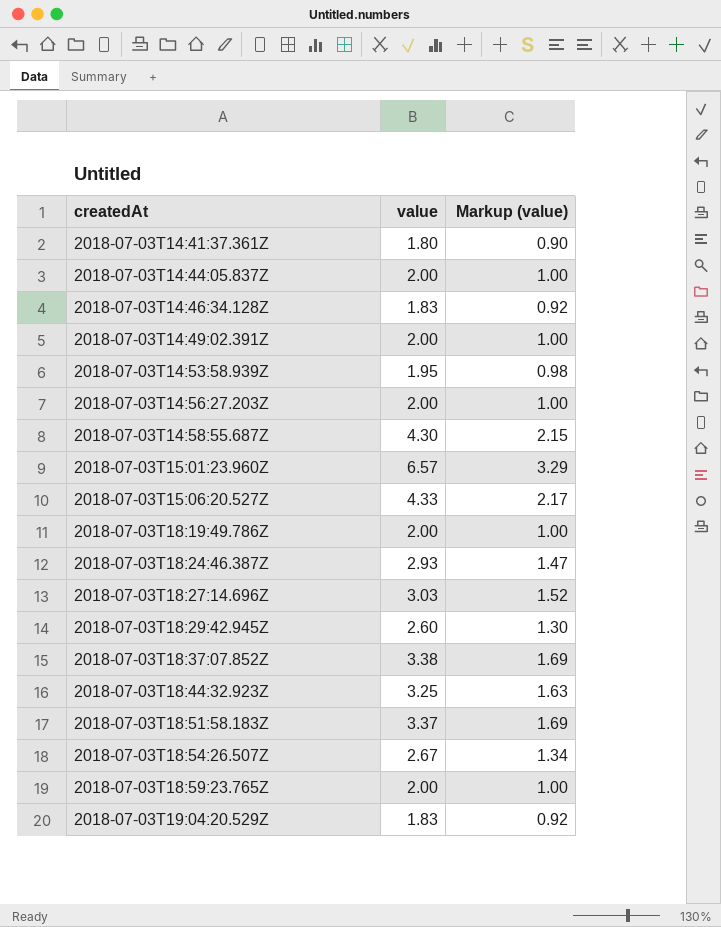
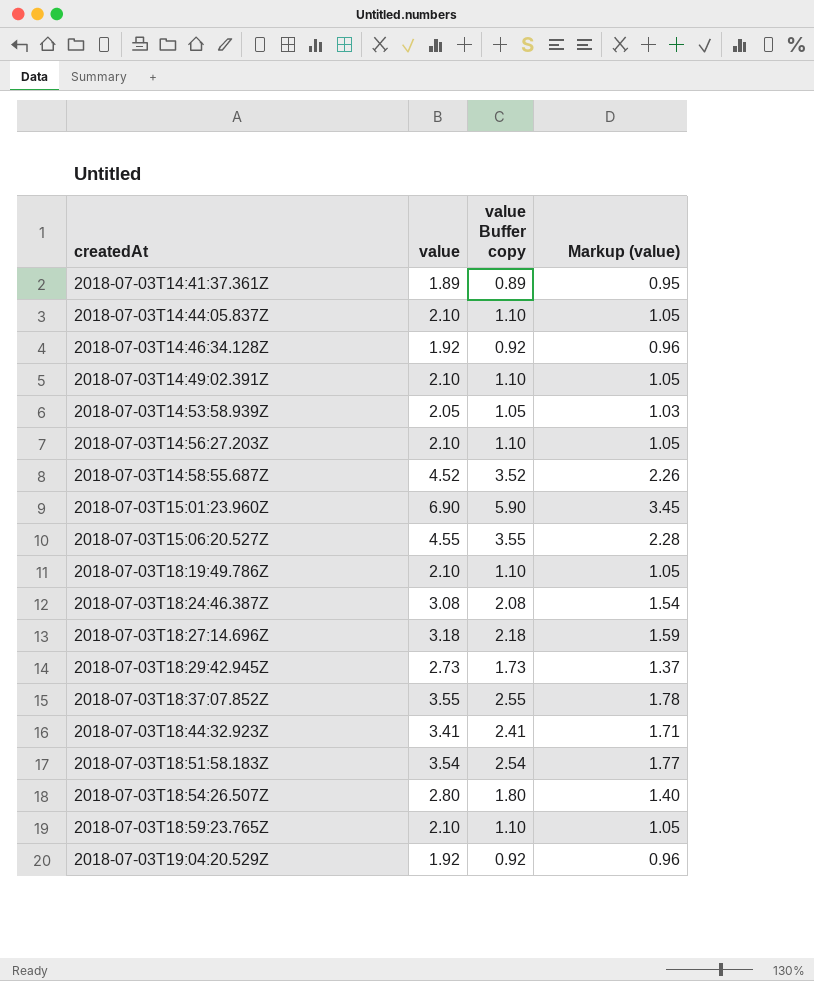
column value Buffer copy | formula: none -> [value] - 1
2018-07-03T14:41:37.361Z | value: 1.80 -> 1.89
2018-07-03T14:41:37.361Z | Markup (value): 0.90 -> 0.95
2018-07-03T14:44:05.837Z | value: 2.00 -> 2.10
2018-07-03T14:44:05.837Z | Markup (value): 1.00 -> 1.05
2018-07-03T14:46:34.128Z | value: 1.83 -> 1.92
2018-07-03T14:46:34.128Z | Markup (value): 0.92 -> 0.96
2018-07-03T14:49:02.391Z | value: 2.00 -> 2.10
2018-07-03T14:49:02.391Z | Markup (value): 1.00 -> 1.05
2018-07-03T14:53:58.939Z | value: 1.95 -> 2.05
2018-07-03T14:53:58.939Z | Markup (value): 0.98 -> 1.03
2018-07-03T14:56:27.203Z | value: 2.00 -> 2.10
2018-07-03T14:56:27.203Z | Markup (value): 1.00 -> 1.05
2018-07-03T14:58:55.687Z | value: 4.30 -> 4.52
2018-07-03T14:58:55.687Z | Markup (value): 2.15 -> 2.26
2018-07-03T15:01:23.960Z | value: 6.57 -> 6.90
2018-07-03T15:01:23.960Z | Markup (value): 3.29 -> 3.45
2018-07-03T15:06:20.527Z | value: 4.33 -> 4.55
2018-07-03T15:06:20.527Z | Markup (value): 2.17 -> 2.28
2018-07-03T18:19:49.786Z | value: 2.00 -> 2.10
2018-07-03T18:19:49.786Z | Markup (value): 1.00 -> 1.05
2018-07-03T18:24:46.387Z | value: 2.93 -> 3.08
2018-07-03T18:24:46.387Z | Markup (value): 1.47 -> 1.54
2018-07-03T18:27:14.696Z | value: 3.03 -> 3.18
2018-07-03T18:27:14.696Z | Markup (value): 1.52 -> 1.59
2018-07-03T18:29:42.945Z | value: 2.60 -> 2.73
2018-07-03T18:29:42.945Z | Markup (value): 1.30 -> 1.37
2018-07-03T18:37:07.852Z | value: 3.38 -> 3.55
2018-07-03T18:37:07.852Z | Markup (value): 1.69 -> 1.78
2018-07-03T18:44:32.923Z | value: 3.25 -> 3.41
2018-07-03T18:44:32.923Z | Markup (value): 1.63 -> 1.71
2018-07-03T18:51:58.183Z | value: 3.37 -> 3.54
2018-07-03T18:51:58.183Z | Markup (value): 1.69 -> 1.77
2018-07-03T18:54:26.507Z | value: 2.67 -> 2.80
2018-07-03T18:54:26.507Z | Markup (value): 1.34 -> 1.40
2018-07-03T18:59:23.765Z | value: 2.00 -> 2.10
2018-07-03T18:59:23.765Z | Markup (value): 1.00 -> 1.05
2018-07-03T19:04:20.529Z | value: 1.83 -> 1.92
2018-07-03T19:04:20.529Z | Markup (value): 0.92 -> 0.96

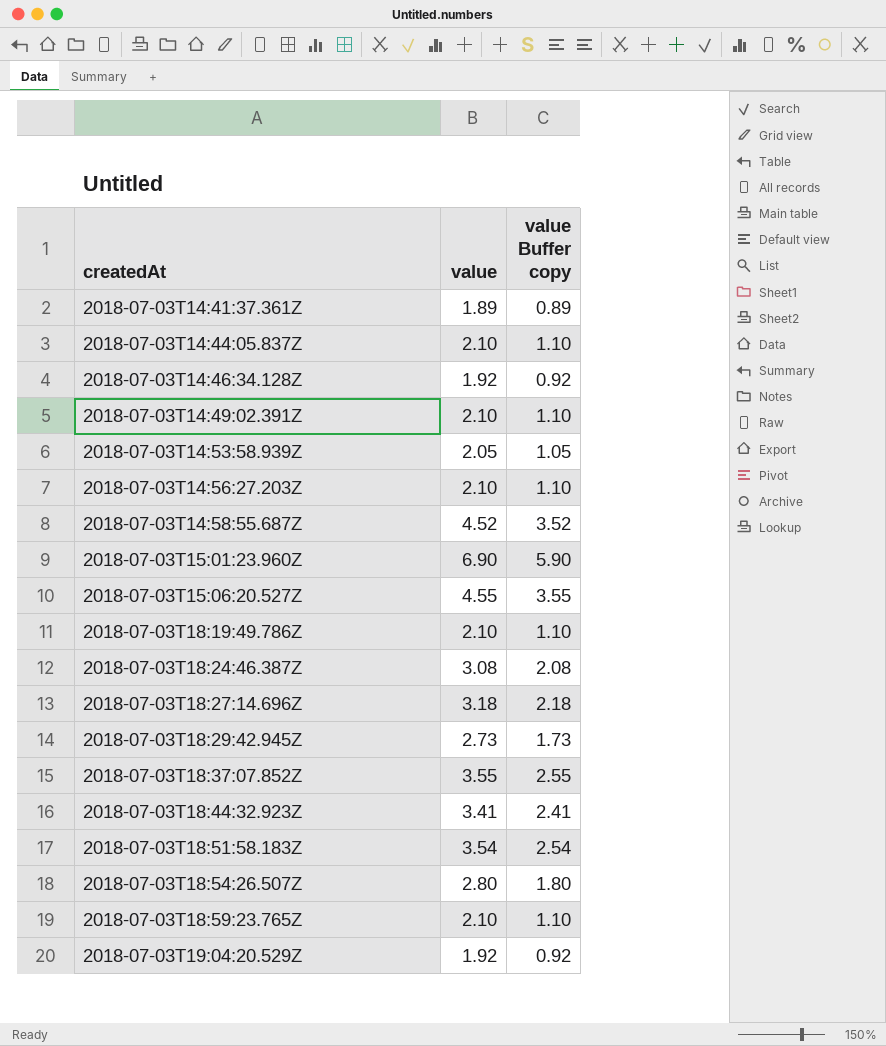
column Markup (value) | formula: [value] * 0.5 -> none

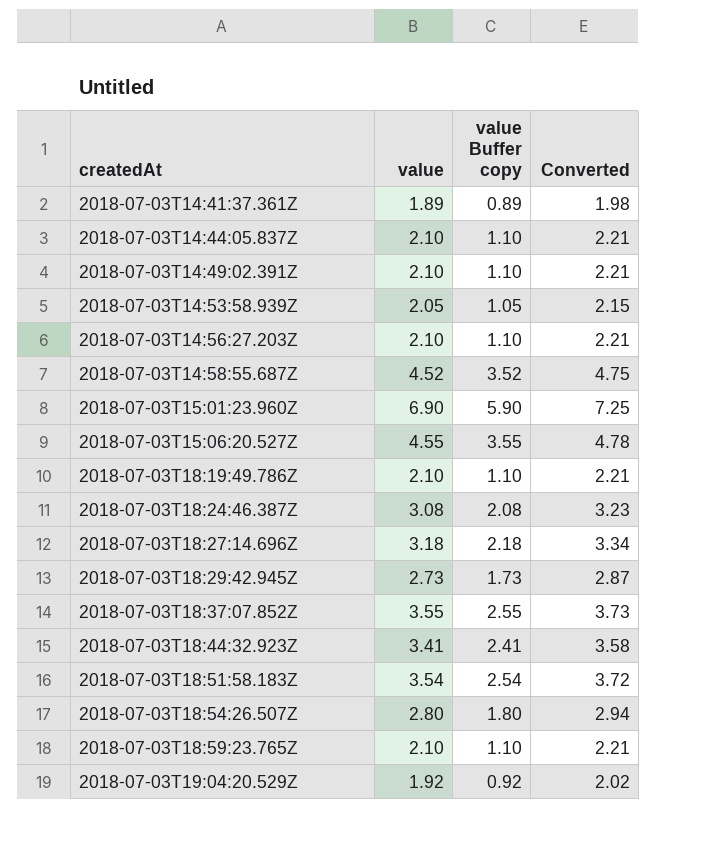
column Converted | formula: none -> [value] * 1.05
row 2018-07-03T14:46:34.128Z: 1.92 | 0.92 -> none

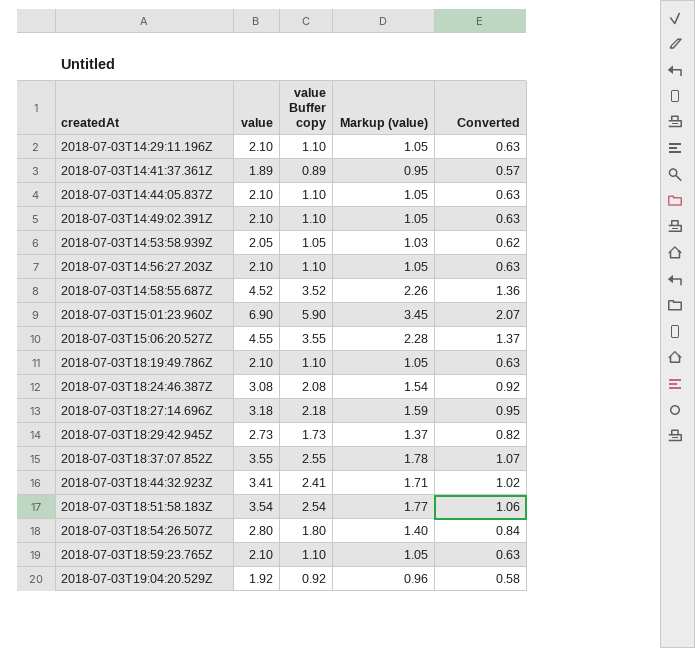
column Markup (value) | formula: none -> [value] * 0.5
column Converted | formula: [value] * 1.05 -> [value] * 0.3
row 2018-07-03T14:29:11.196Z: none -> 2.10 | 1.10 | 1.05 | 0.63

